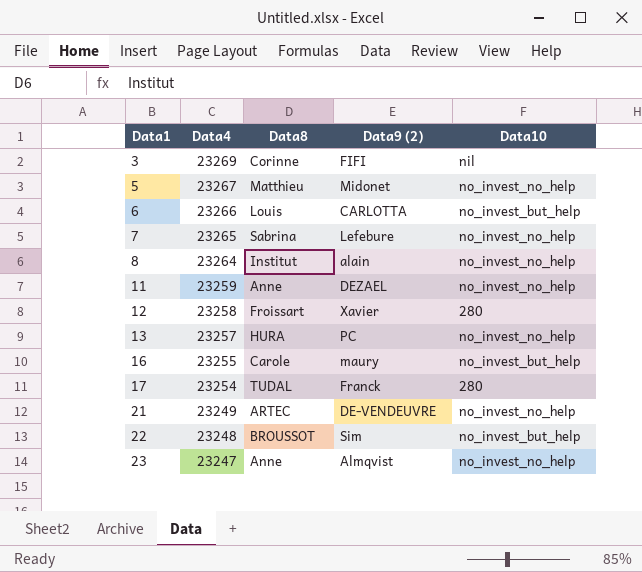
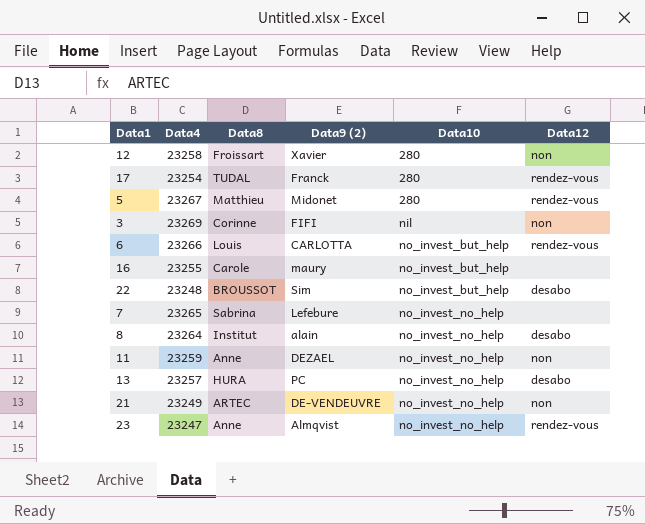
row order: Data1 ascending -> Data10 ascending
column Data12 | position: none -> 6
5 | Data10: no_invest_no_help -> 280

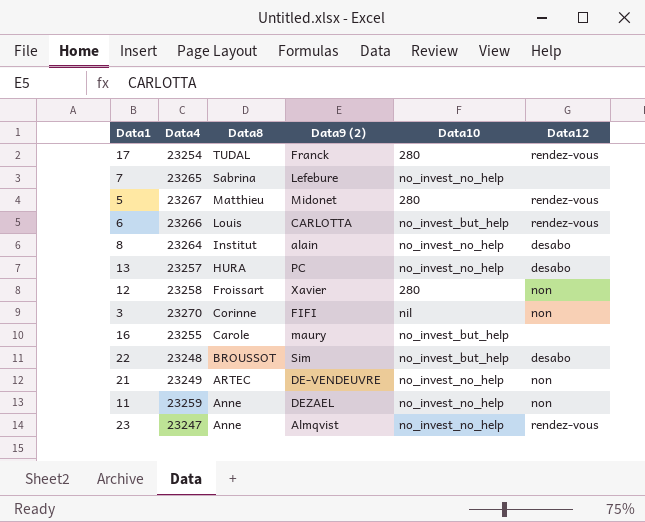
row order: Data10 ascending -> Data8 descending
3 | Data4: 23269 -> 23270

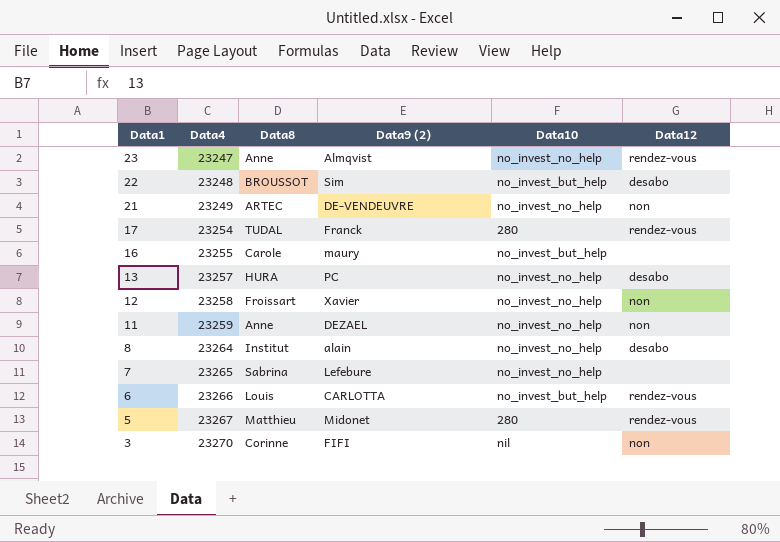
row order: Data8 descending -> Data1 descending
12 | Data10: 280 -> no_invest_no_help

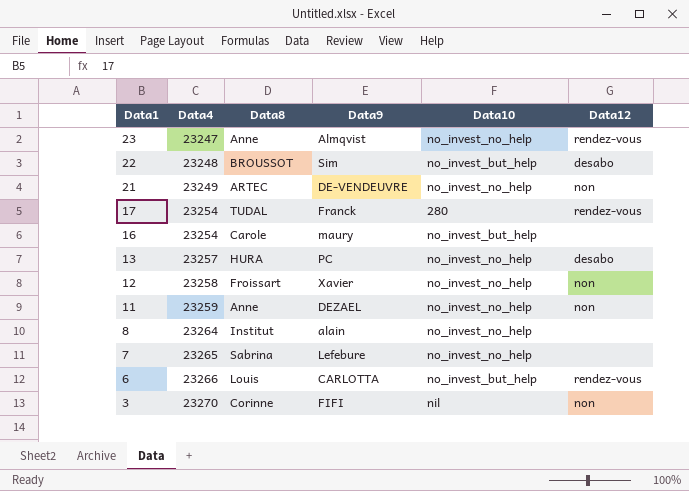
column name: Data9 (2) -> Data9
row 5: 23267 | Matthieu | Midonet | 280 | rendez-vous -> none
16 | Data4: 23255 -> 23254
8 | Data12: desabo -> none

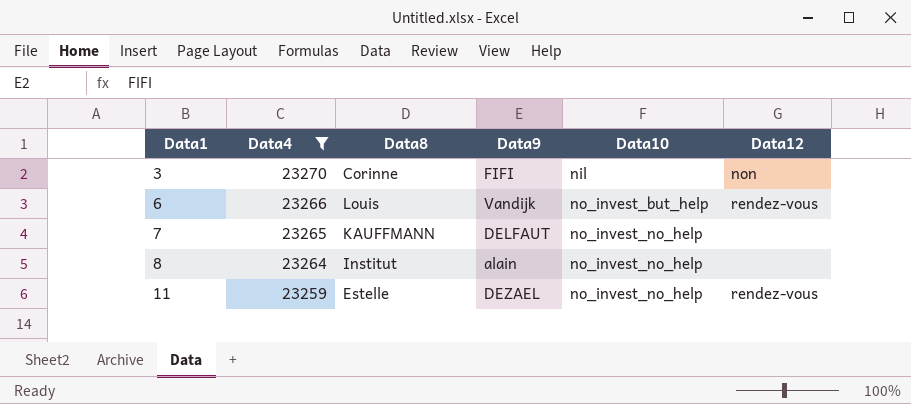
filter: none -> Data4 >= 23259
row order: Data1 descending -> Data1 ascending
6 | Data9: CARLOTTA -> Vandijk
7 | Data8: Sabrina -> KAUFFMANN
7 | Data9: Lefebure -> DELFAUT
11 | Data8: Anne -> Estelle
11 | Data12: non -> rendez-vous

